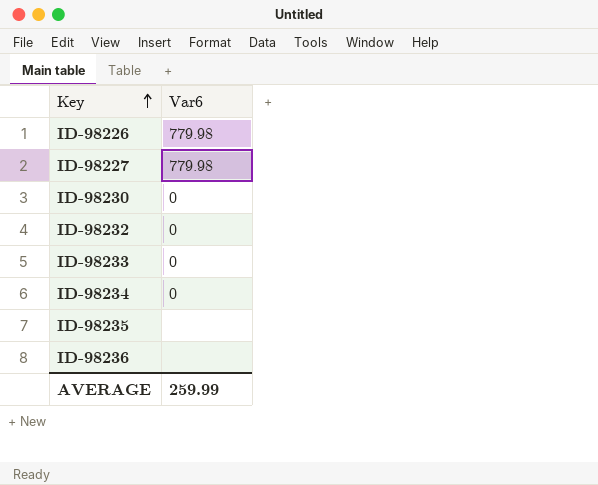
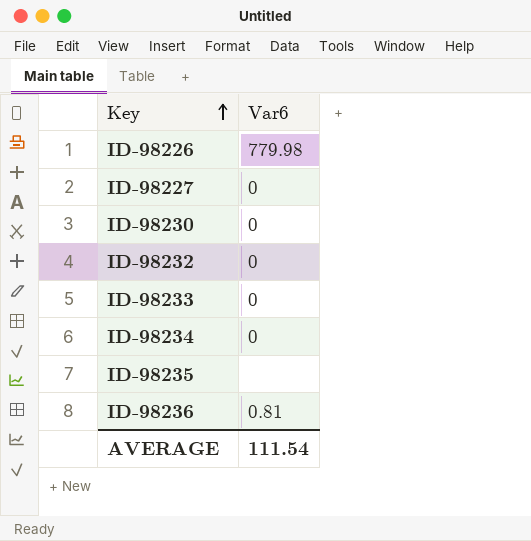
ID-98227 | Var6: 779.98 -> 0
ID-98236 | Var6: none -> 0.81
AVERAGE | Var6: 259.99 -> 111.54

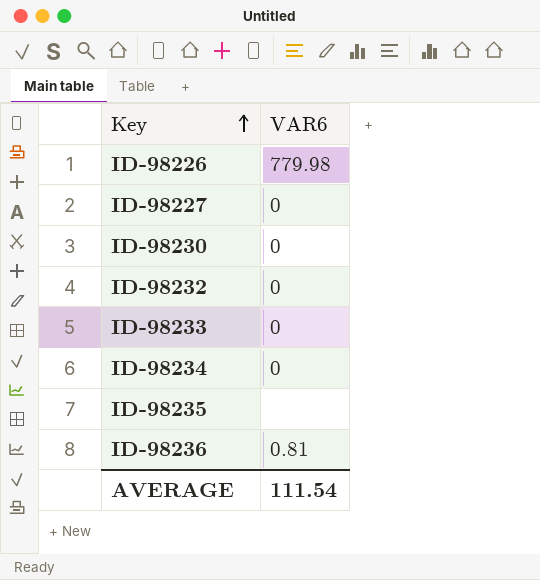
column name: Var6 -> VAR6

